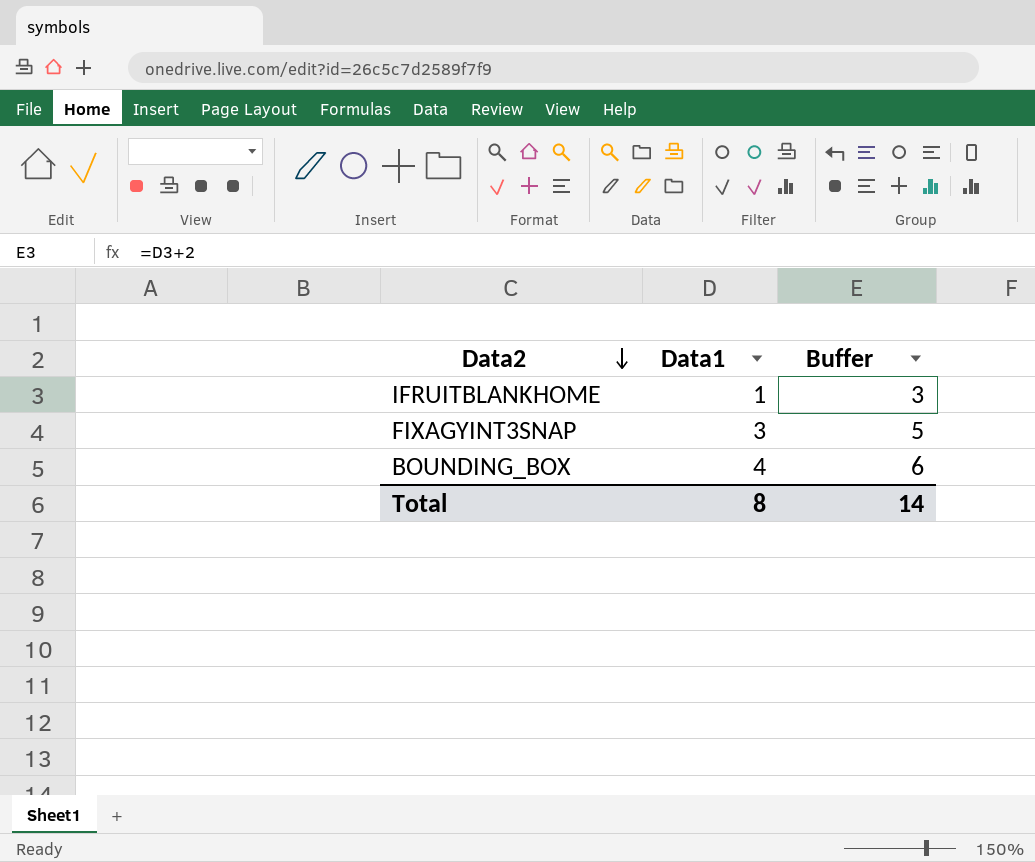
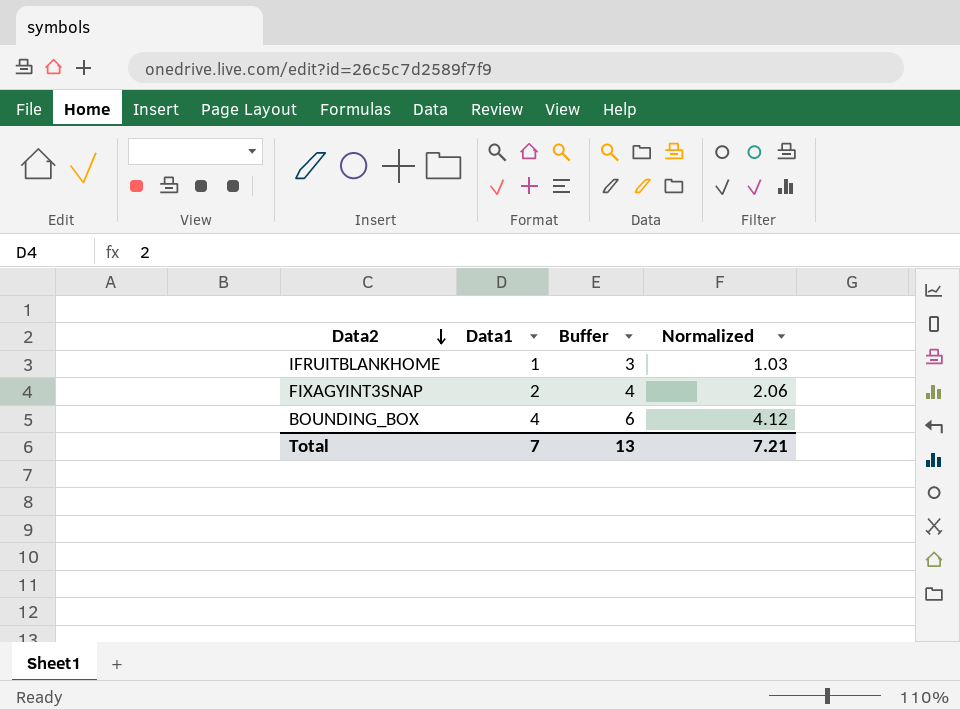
column Normalized | formula: none -> [Data1] * 1.03
FIXAGYINT3SNAP | Data1: 3 -> 2
FIXAGYINT3SNAP | Buffer: 5 -> 4
Total | Data1: 8 -> 7
Total | Buffer: 14 -> 13

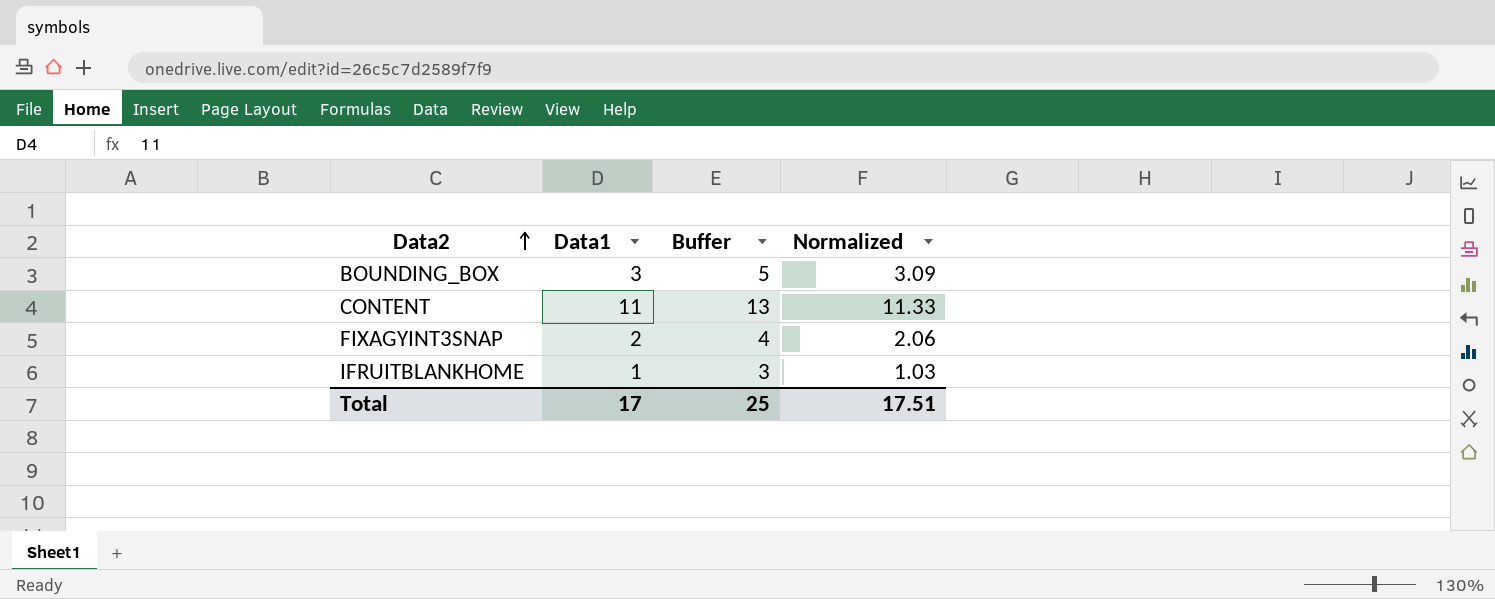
row order: Data2 descending -> Data2 ascending
BOUNDING_BOX | Data1: 4 -> 3
BOUNDING_BOX | Buffer: 6 -> 5
BOUNDING_BOX | Normalized: 4.12 -> 3.09
row CONTENT: none -> 11 | 13 | 11.33
Total | Data1: 7 -> 17
Total | Buffer: 13 -> 25
Total | Normalized: 7.21 -> 17.51

